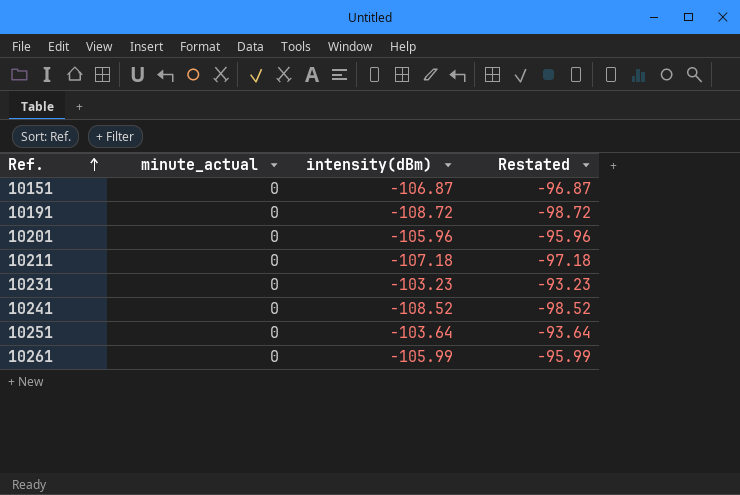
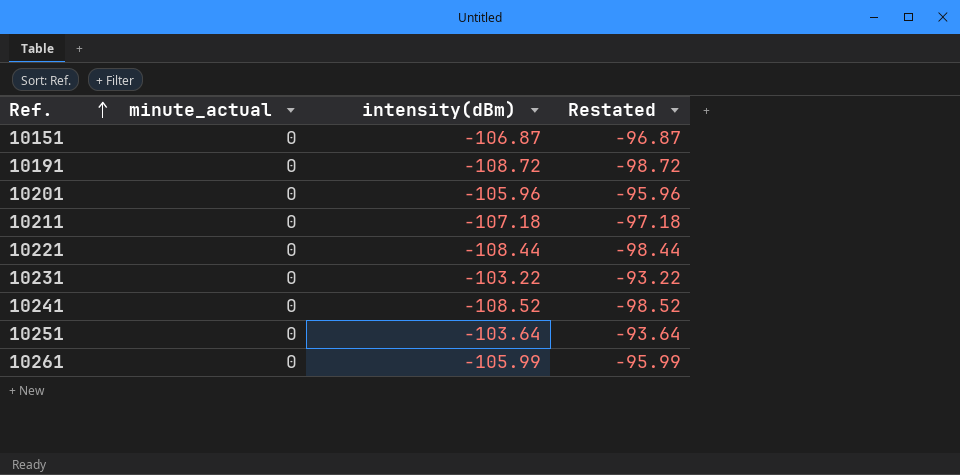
row 10221: none -> 0 | -108.44 | -98.44
10231 | intensity(dBm): -103.23 -> -103.22
10231 | Restated: -93.23 -> -93.22

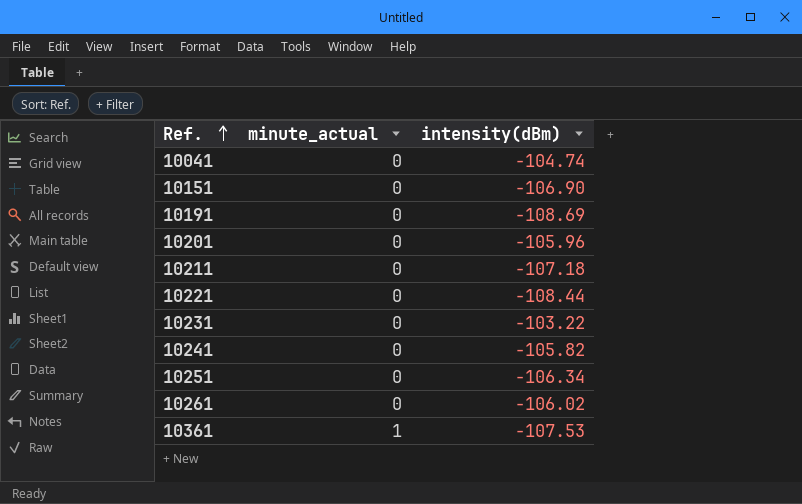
column Restated | formula: [intensity(dBm)] + 10 -> none
row 10041: none -> 0 | -104.74
10151 | intensity(dBm): -106.87 -> -106.90
10191 | intensity(dBm): -108.72 -> -108.69
10241 | intensity(dBm): -108.52 -> -105.82
10251 | intensity(dBm): -103.64 -> -106.34
10261 | intensity(dBm): -105.99 -> -106.02
row 10361: none -> 1 | -107.53

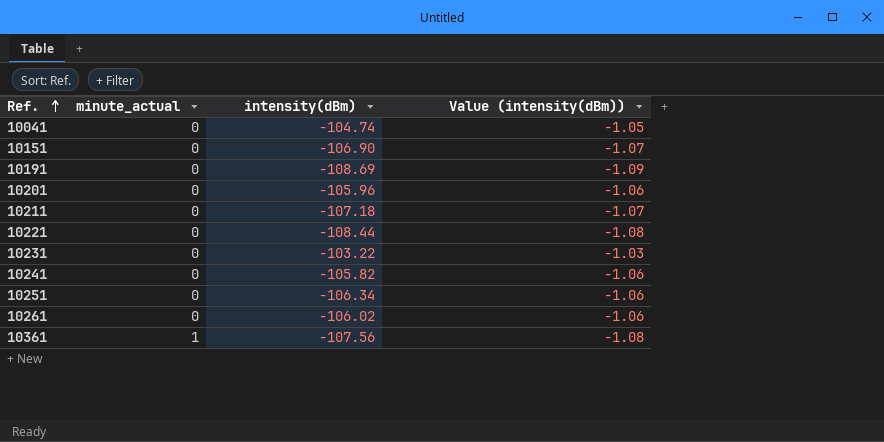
column Value (intensity(dBm)) | formula: none -> [intensity(dBm)] * 0.01
10361 | intensity(dBm): -107.53 -> -107.56

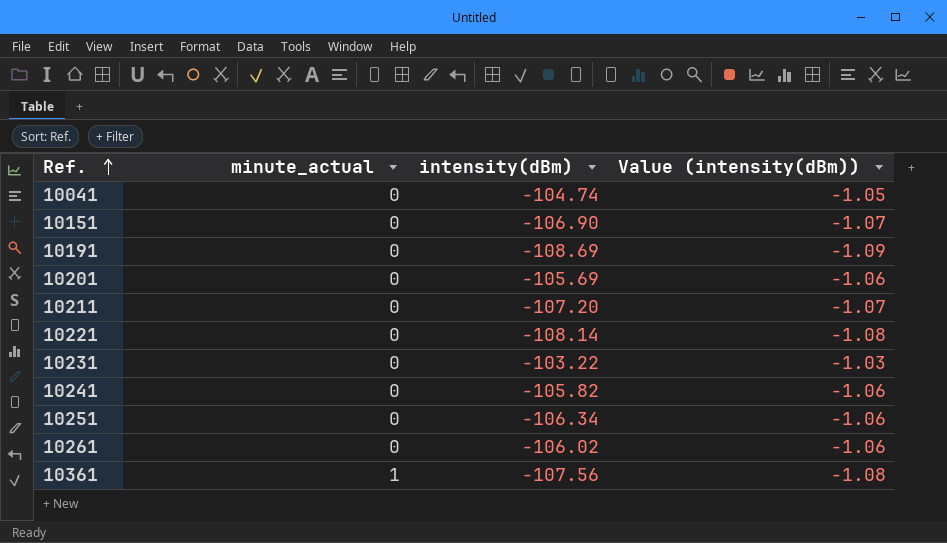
10201 | intensity(dBm): -105.96 -> -105.69
10211 | intensity(dBm): -107.18 -> -107.20
10221 | intensity(dBm): -108.44 -> -108.14

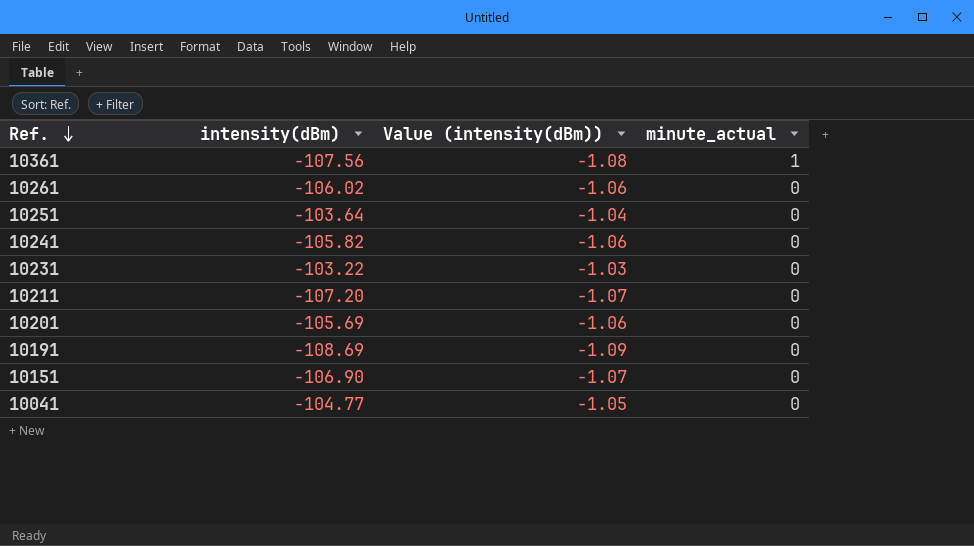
row order: Ref. ascending -> Ref. descending
column minute_actual | position: 2 -> 4
row 10221: 0 | -108.14 | -1.08 -> none
10251 | intensity(dBm): -106.34 -> -103.64
10251 | Value (intensity(dBm)): -1.06 -> -1.04
10041 | intensity(dBm): -104.74 -> -104.77

